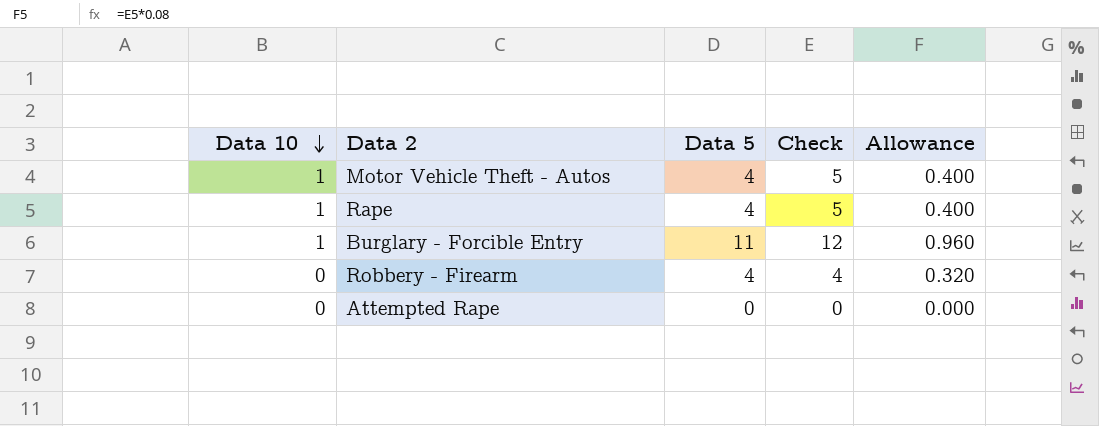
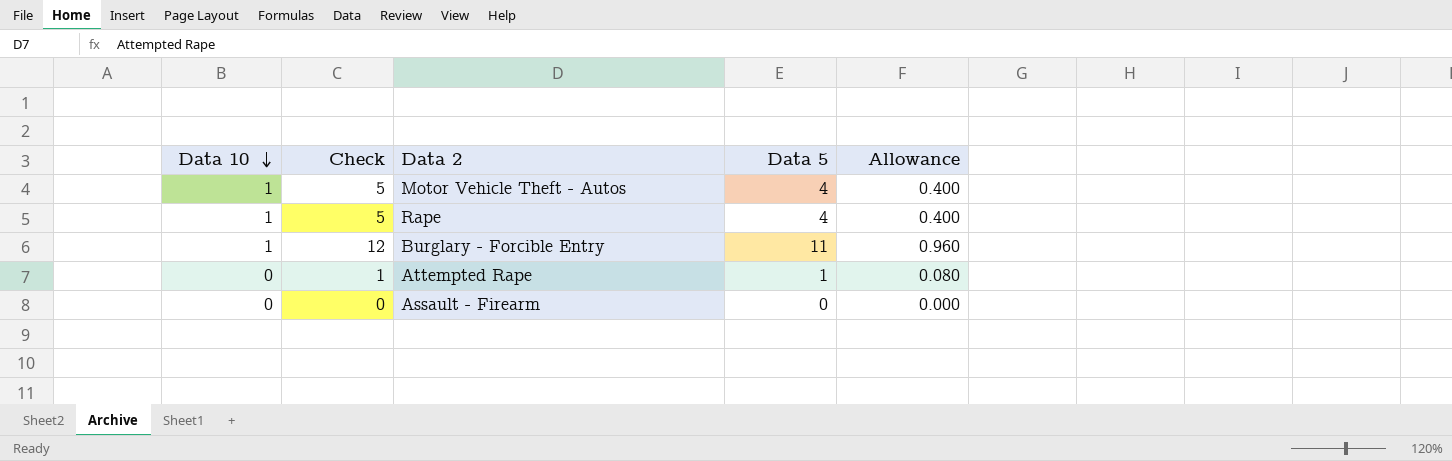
column Check | position: 4 -> 2
row Robbery - Firearm: 0 | 4 | 4 | 0.320 -> none
Attempted Rape | Check: 0 -> 1
Attempted Rape | Data 5: 0 -> 1
Attempted Rape | Allowance: 0.000 -> 0.080
row Assault - Firearm: none -> 0 | 0 | 0 | 0.000

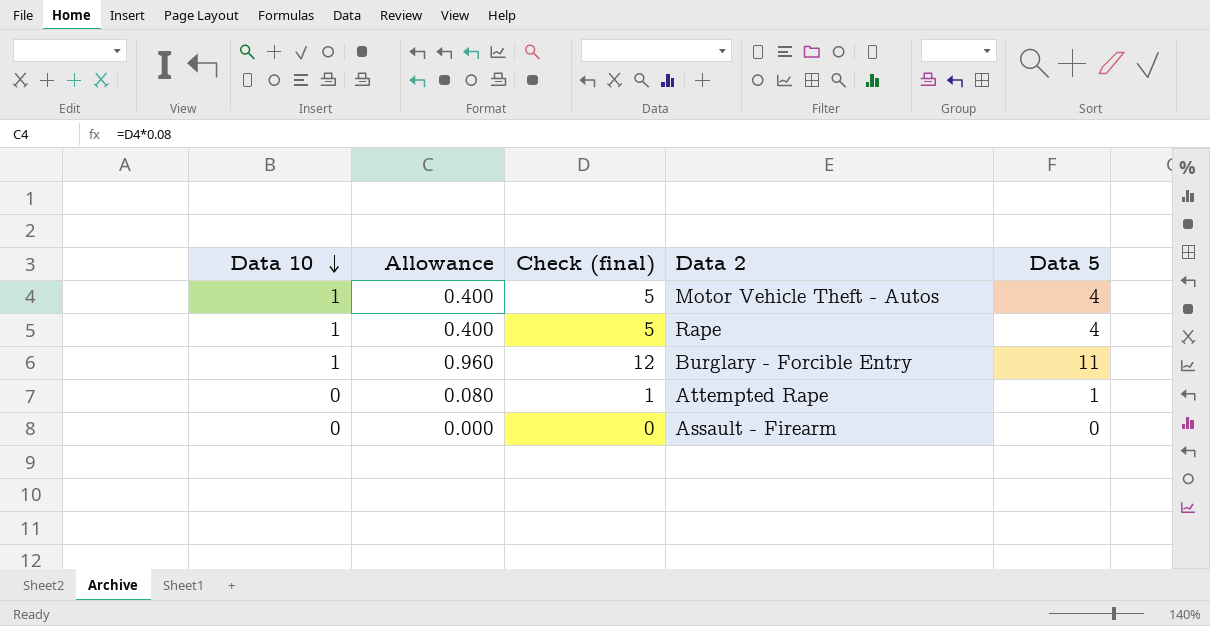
column Allowance | position: 5 -> 2
column name: Check -> Check (final)

